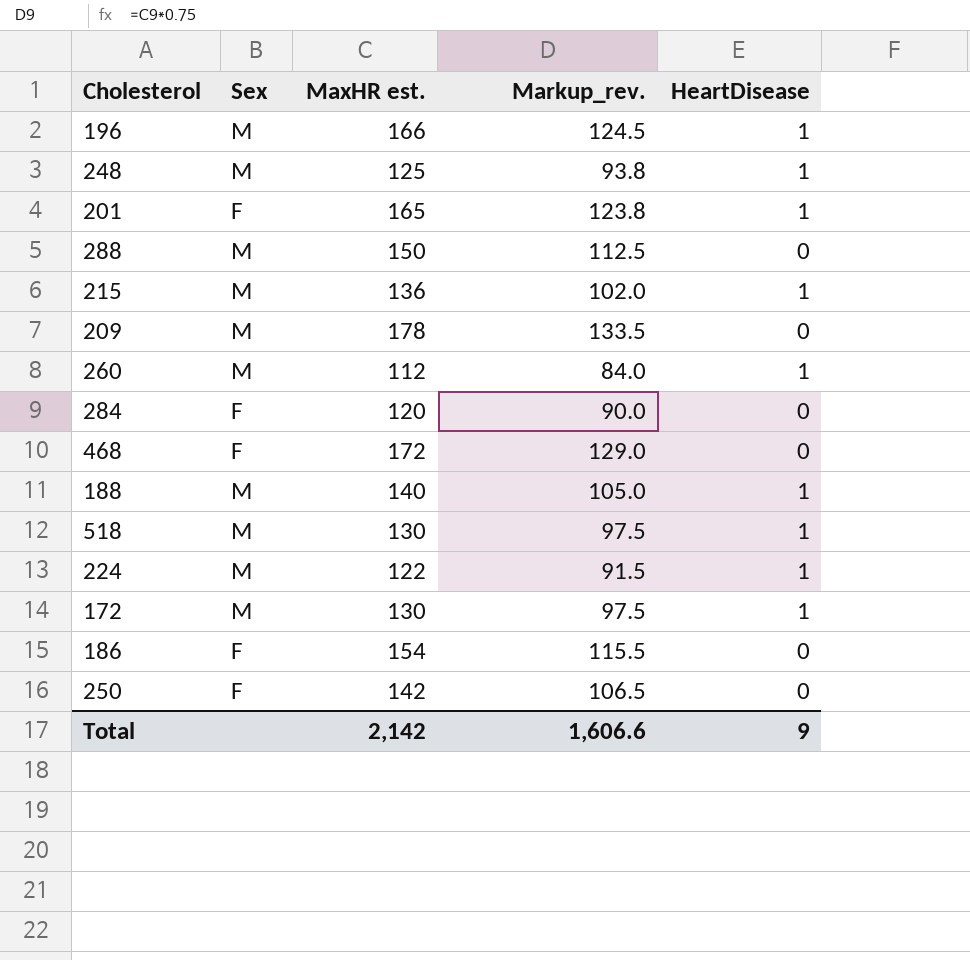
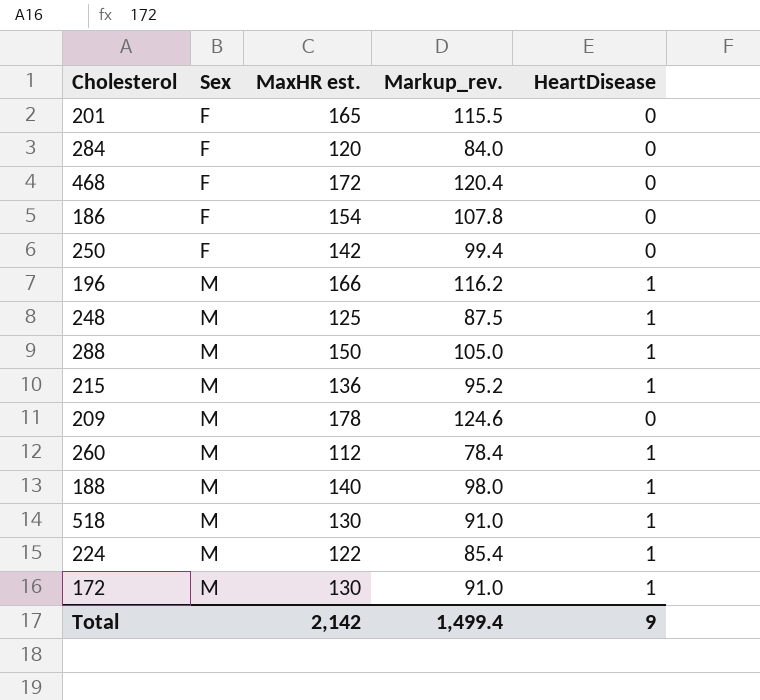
row order: none -> Sex ascending
column Markup_rev. | formula: [MaxHR est.] * 0.75 -> [MaxHR est.] * 0.7
201 | HeartDisease: 1 -> 0
288 | HeartDisease: 0 -> 1
Total | Markup_rev.: 1,606.6 -> 1,499.4

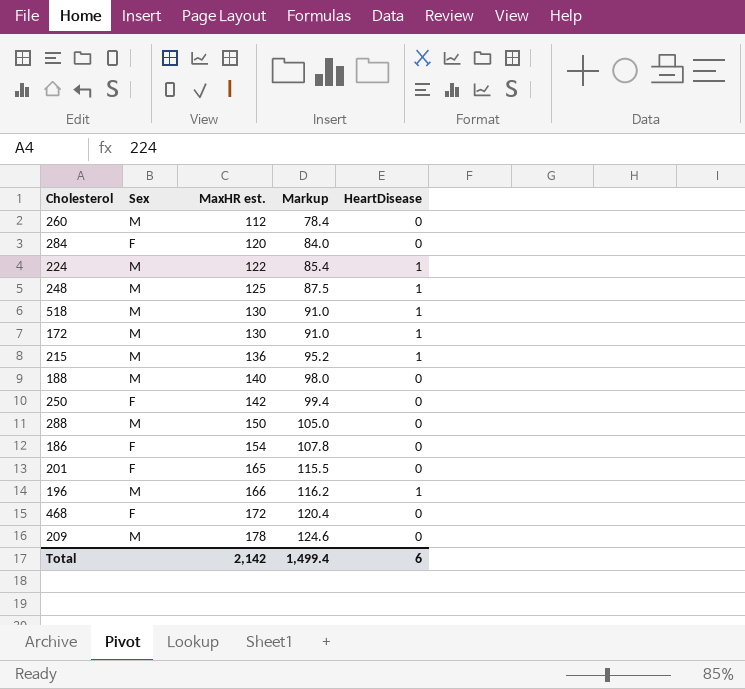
row order: Sex ascending -> MaxHR est. ascending
column name: Markup_rev. -> Markup
260 | HeartDisease: 1 -> 0
188 | HeartDisease: 1 -> 0
288 | HeartDisease: 1 -> 0
Total | HeartDisease: 9 -> 6

